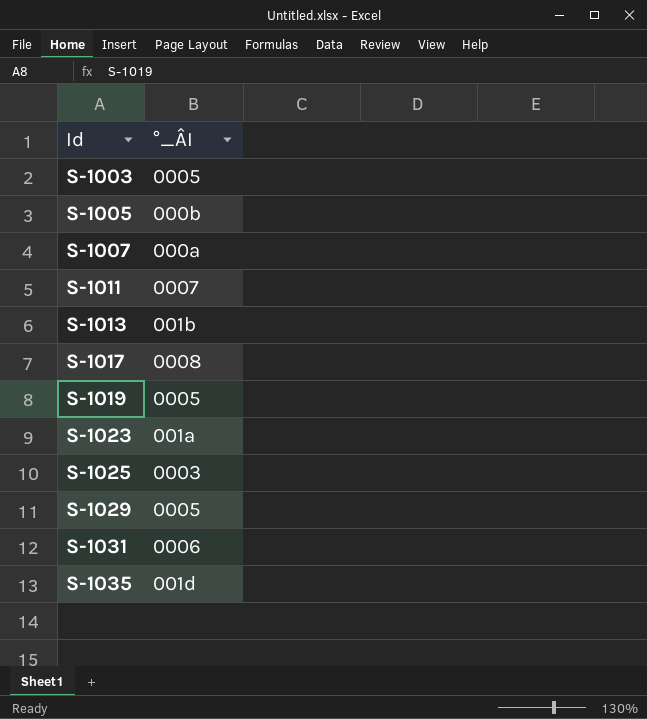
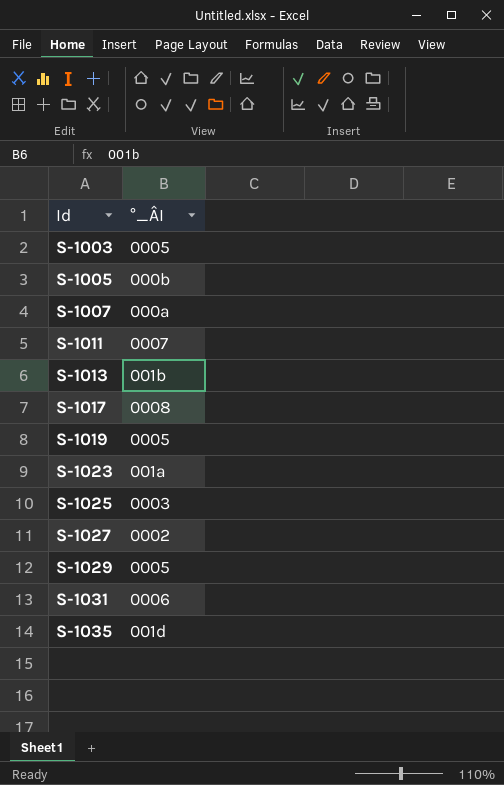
row S-1027: none -> 0002

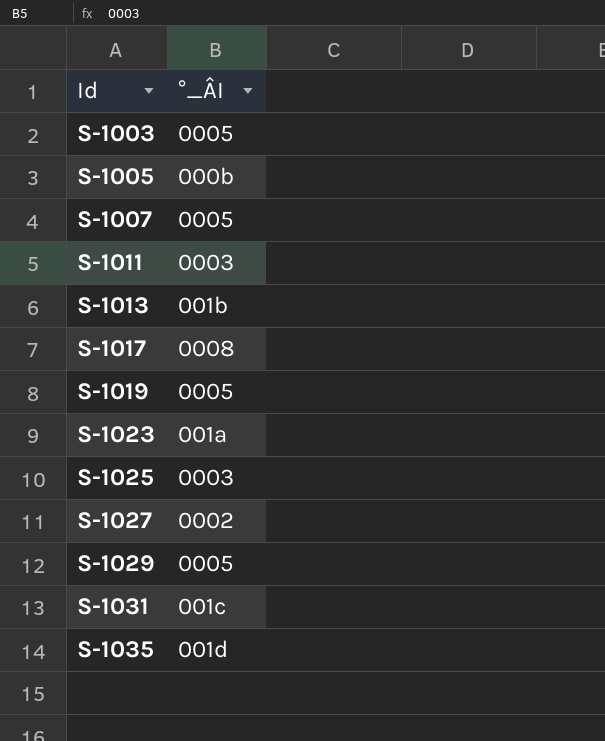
S-1007 | °_ÂI: 000a -> 0005
S-1011 | °_ÂI: 0007 -> 0003
S-1031 | °_ÂI: 0006 -> 001c

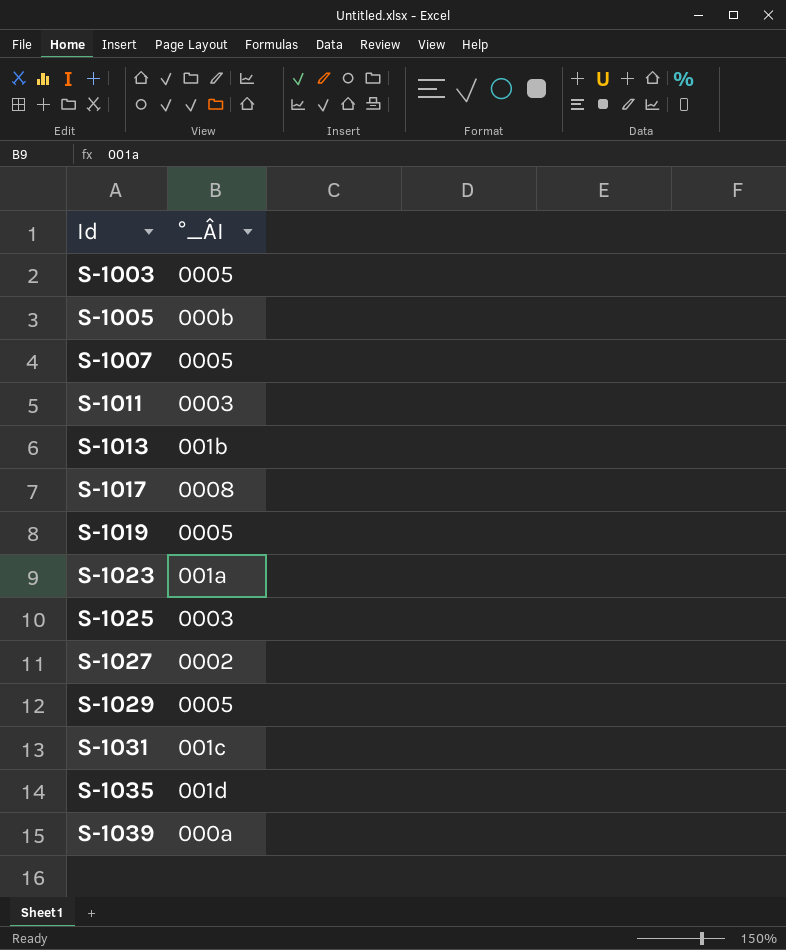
row S-1039: none -> 000a

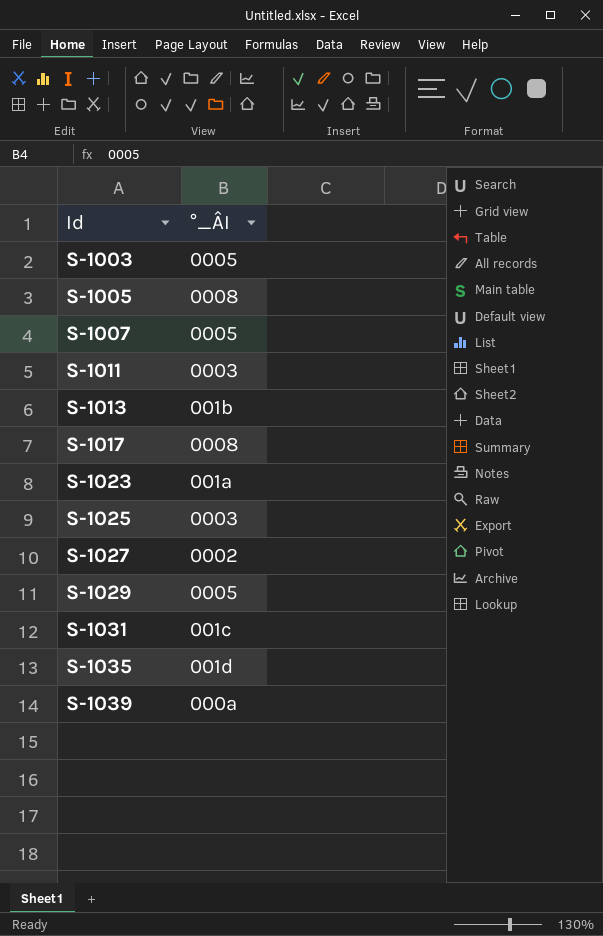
row S-1019: 0005 -> none
S-1005 | °_ÂI: 000b -> 0008

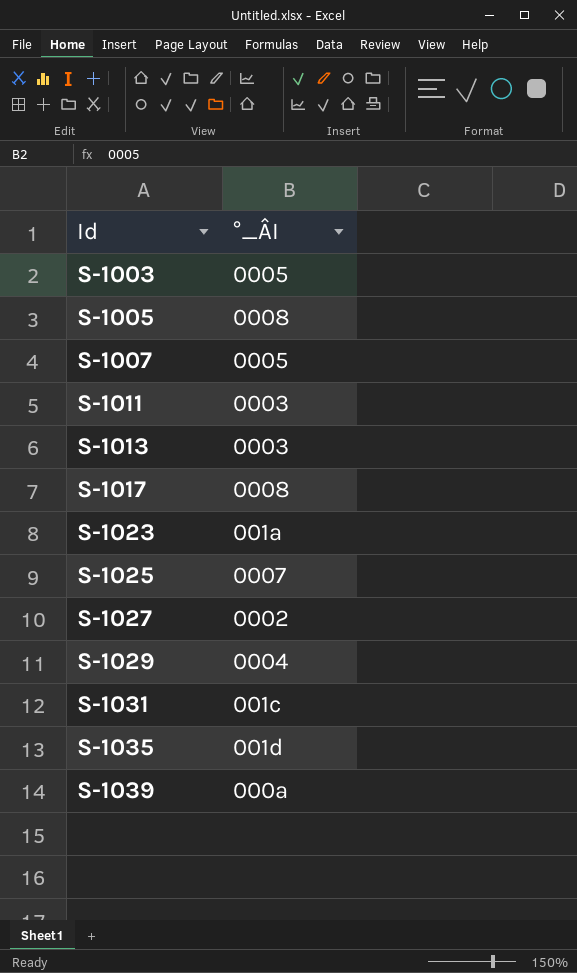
S-1013 | °_ÂI: 001b -> 0003
S-1025 | °_ÂI: 0003 -> 0007
S-1029 | °_ÂI: 0005 -> 0004

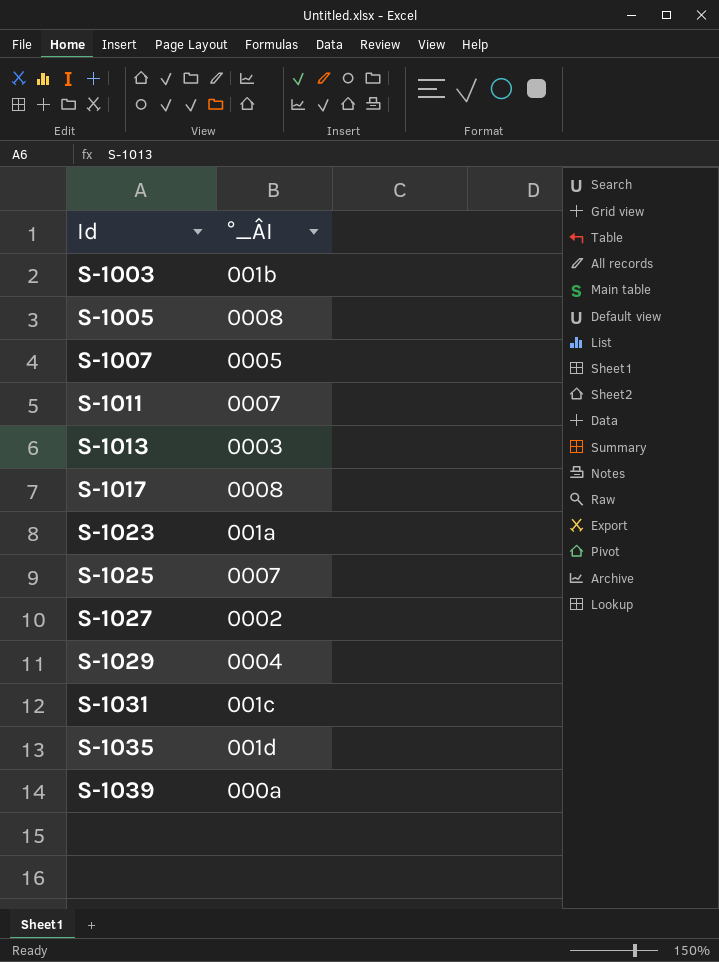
S-1003 | °_ÂI: 0005 -> 001b
S-1011 | °_ÂI: 0003 -> 0007

